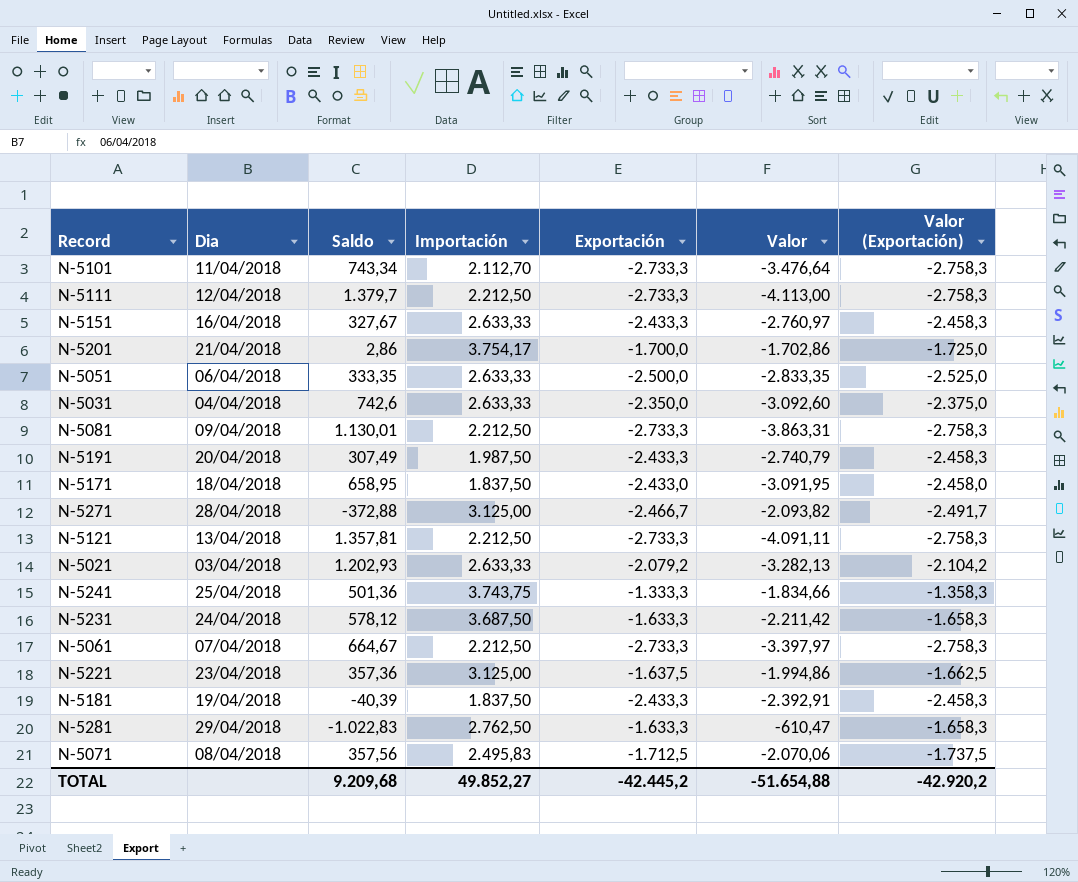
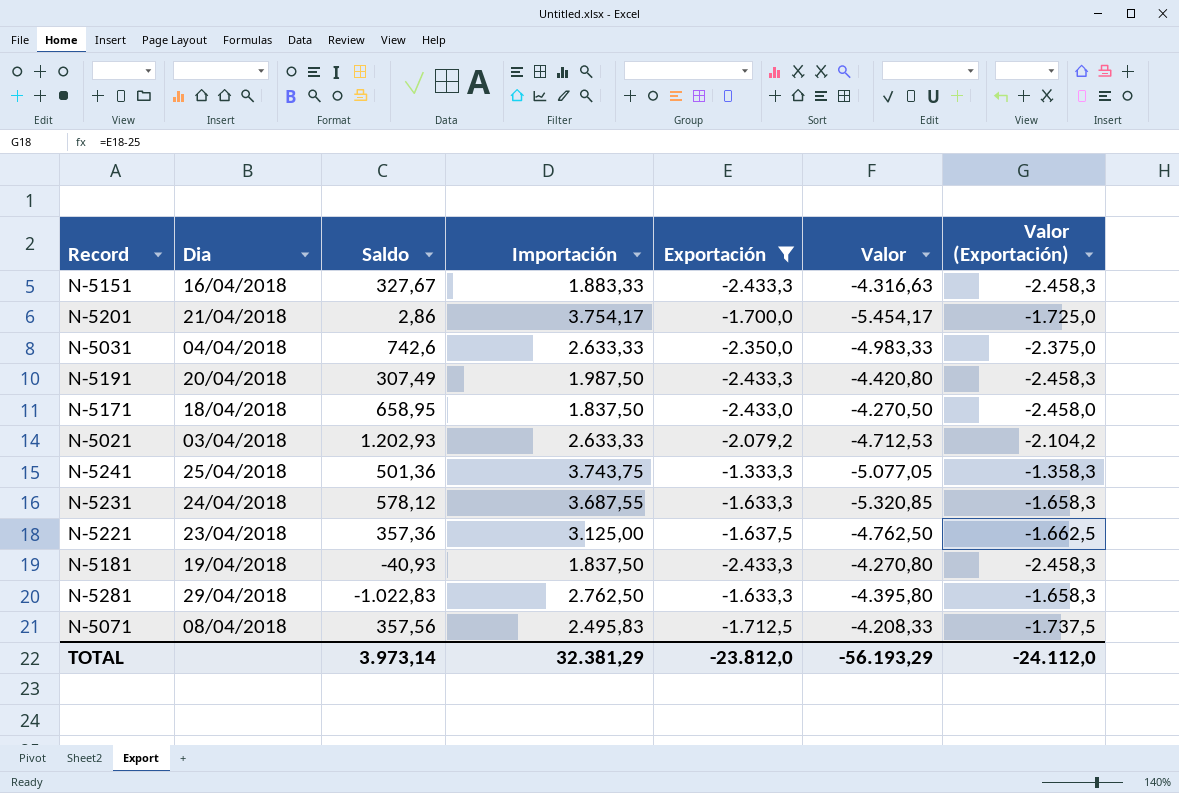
filter: none -> Exportación >= -2.433,3
column Valor | formula: [Exportación] - [Saldo] -> [Exportación] - [Importación]
N-5151 | Importación: 2.633,33 -> 1.883,33
N-5231 | Importación: 3.687,50 -> 3.687,55
N-5181 | Saldo: -40,39 -> -40,93
TOTAL | Saldo: 9.209,68 -> 3.973,14
TOTAL | Importación: 49.852,27 -> 32.381,29
TOTAL | Exportación: -42.445,2 -> -23.812,0
TOTAL | Valor: -51.654,88 -> -56.193,29
TOTAL | Valor (Exportación): -42.920,2 -> -24.112,0

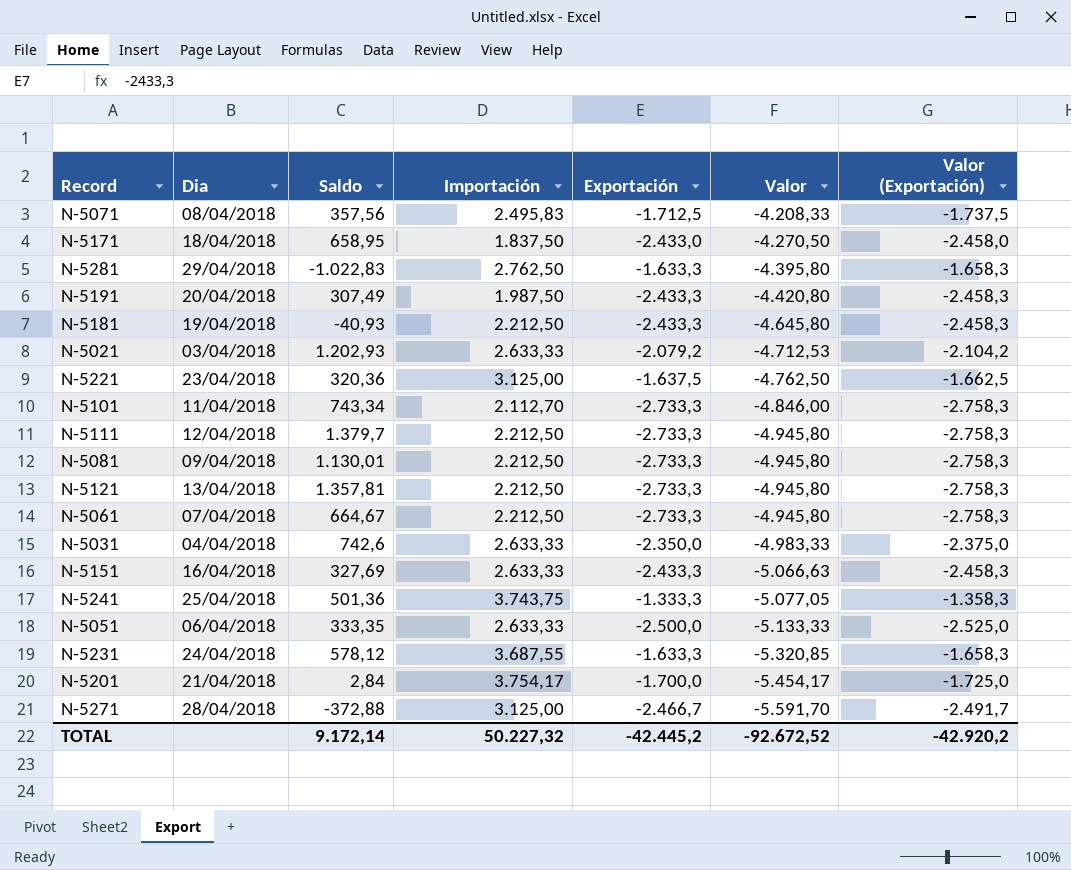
filter: Exportación >= -2.433,3 -> none
row order: none -> Valor descending
N-5181 | Importación: 1.837,50 -> 2.212,50
N-5181 | Valor: -4.270,80 -> -4.645,80
N-5221 | Saldo: 357,36 -> 320,36
N-5151 | Saldo: 327,67 -> 327,69
N-5151 | Importación: 1.883,33 -> 2.633,33
N-5151 | Valor: -4.316,63 -> -5.066,63
N-5201 | Saldo: 2,86 -> 2,84
TOTAL | Saldo: 3.973,14 -> 9.172,14
TOTAL | Importación: 32.381,29 -> 50.227,32
TOTAL | Exportación: -23.812,0 -> -42.445,2
TOTAL | Valor: -56.193,29 -> -92.672,52
TOTAL | Valor (Exportación): -24.112,0 -> -42.920,2

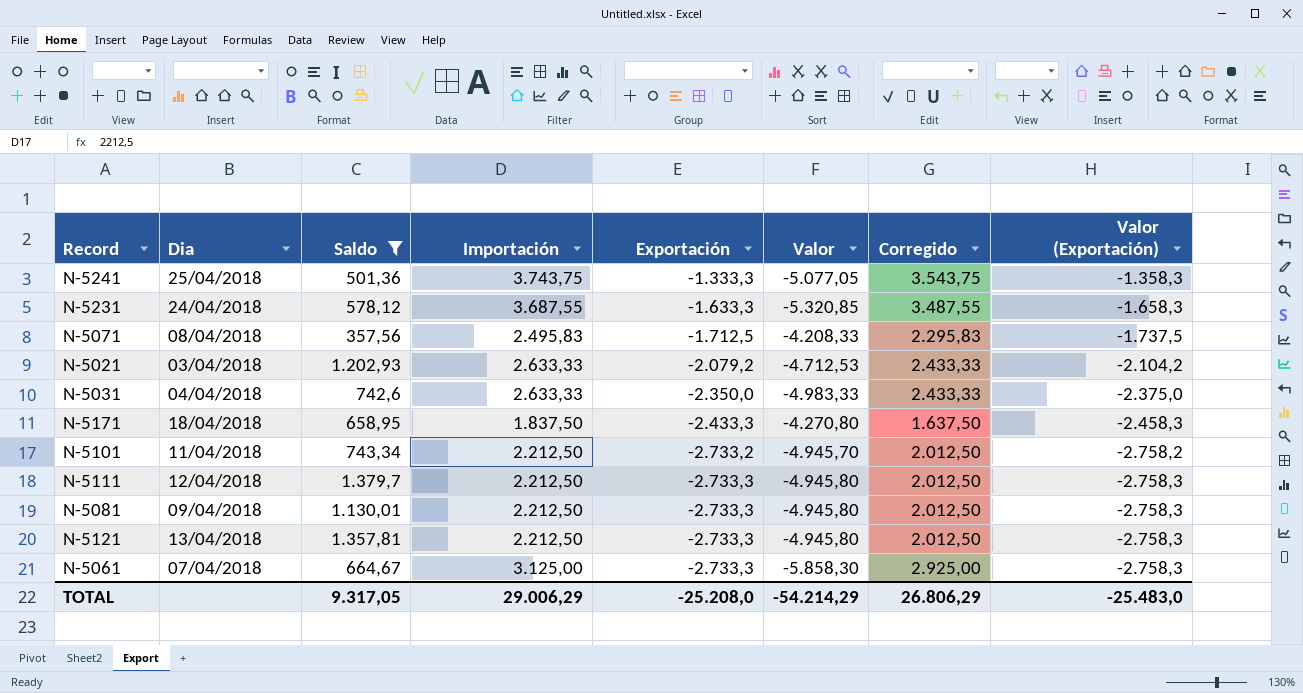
filter: none -> Saldo >= 357,56
row order: Valor descending -> Exportación descending
column Corregido | formula: none -> [Importación] - 200
N-5171 | Exportación: -2.433,0 -> -2.433,3
N-5171 | Valor: -4.270,50 -> -4.270,80
N-5171 | Valor (Exportación): -2.458,0 -> -2.458,3
N-5101 | Importación: 2.112,70 -> 2.212,50
N-5101 | Exportación: -2.733,3 -> -2.733,2
N-5101 | Valor: -4.846,00 -> -4.945,70
N-5101 | Valor (Exportación): -2.758,3 -> -2.758,2
N-5061 | Importación: 2.212,50 -> 3.125,00
N-5061 | Valor: -4.945,80 -> -5.858,30
TOTAL | Saldo: 9.172,14 -> 9.317,05
TOTAL | Importación: 50.227,32 -> 29.006,29
TOTAL | Exportación: -42.445,2 -> -25.208,0
TOTAL | Valor: -92.672,52 -> -54.214,29
TOTAL | Valor (Exportación): -42.920,2 -> -25.483,0

